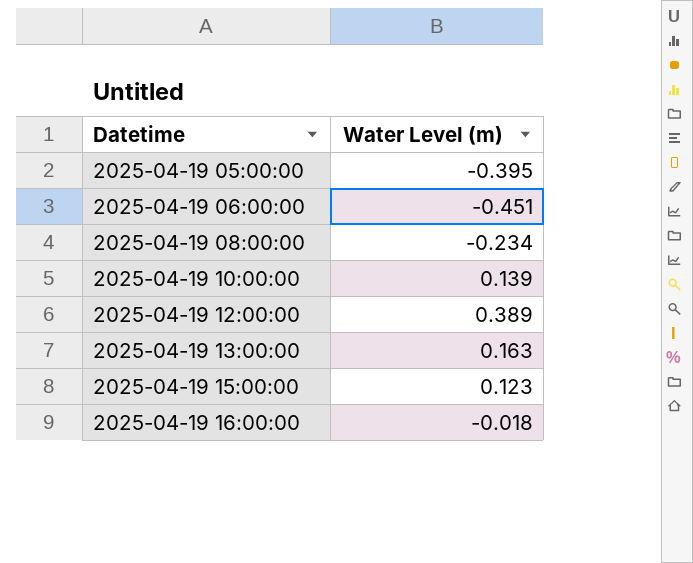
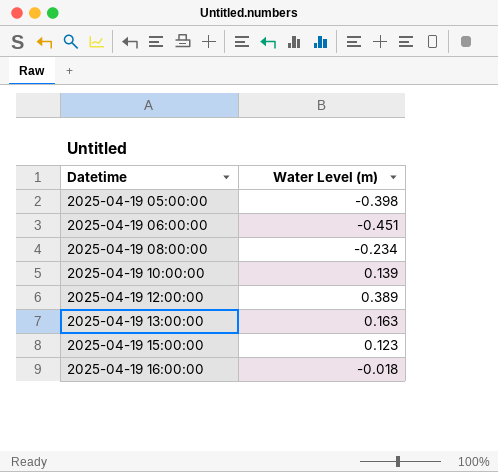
2025-04-19 05:00:00 | Water Level (m): -0.395 -> -0.398

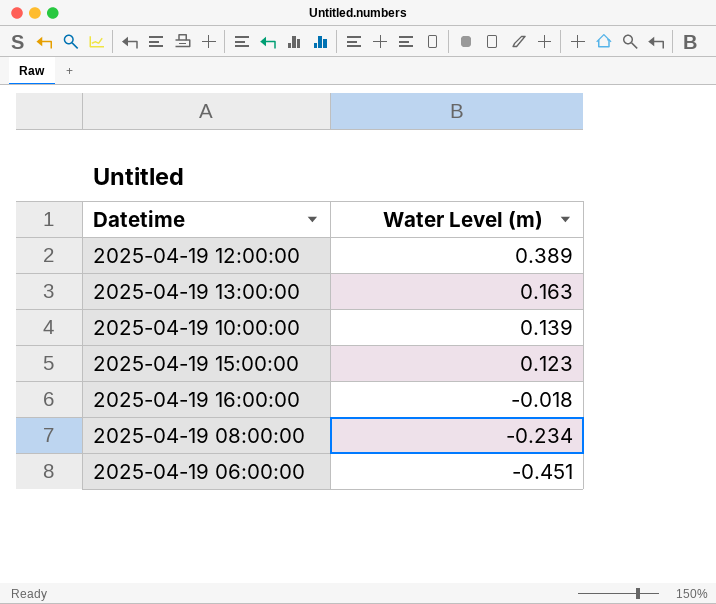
row order: Datetime ascending -> Water Level (m) descending
row 2025-04-19 05:00:00: -0.398 -> none

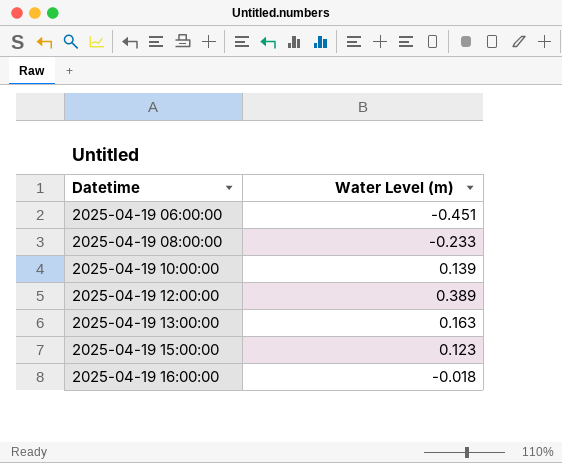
row order: Water Level (m) descending -> Datetime ascending
2025-04-19 08:00:00 | Water Level (m): -0.234 -> -0.233

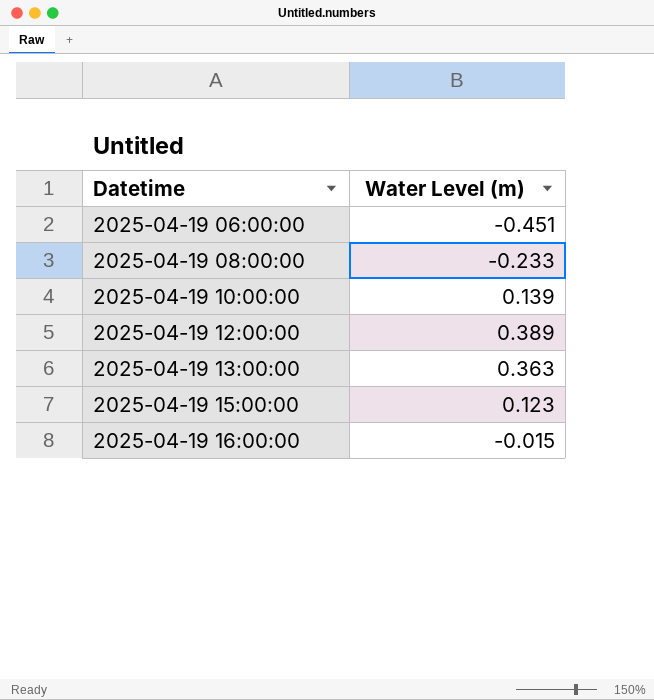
2025-04-19 13:00:00 | Water Level (m): 0.163 -> 0.363
2025-04-19 16:00:00 | Water Level (m): -0.018 -> -0.015

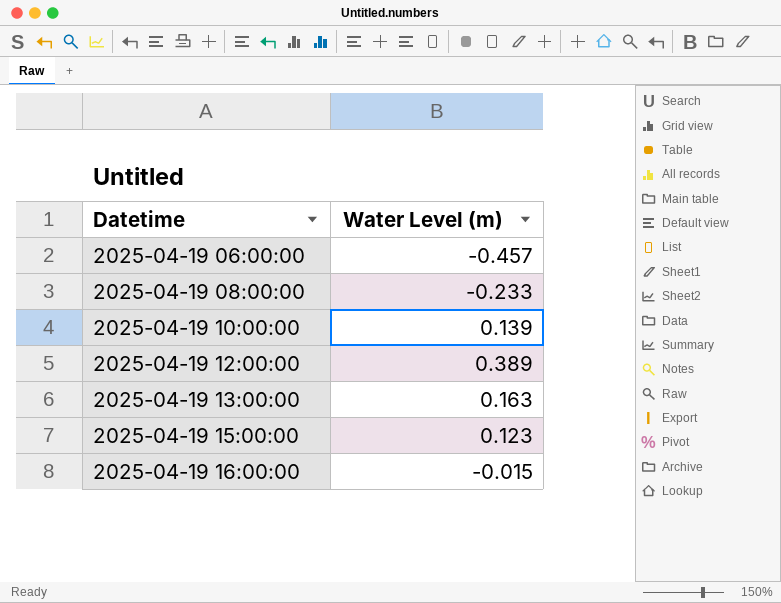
2025-04-19 06:00:00 | Water Level (m): -0.451 -> -0.457
2025-04-19 13:00:00 | Water Level (m): 0.363 -> 0.163

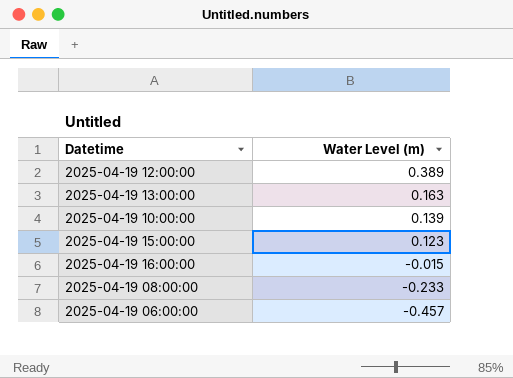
row order: Datetime ascending -> Water Level (m) descending

